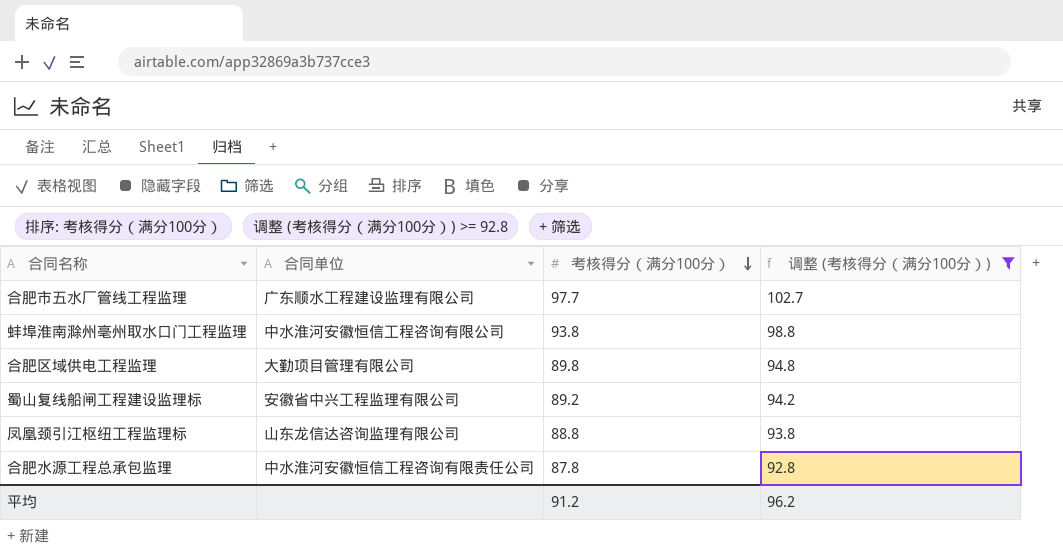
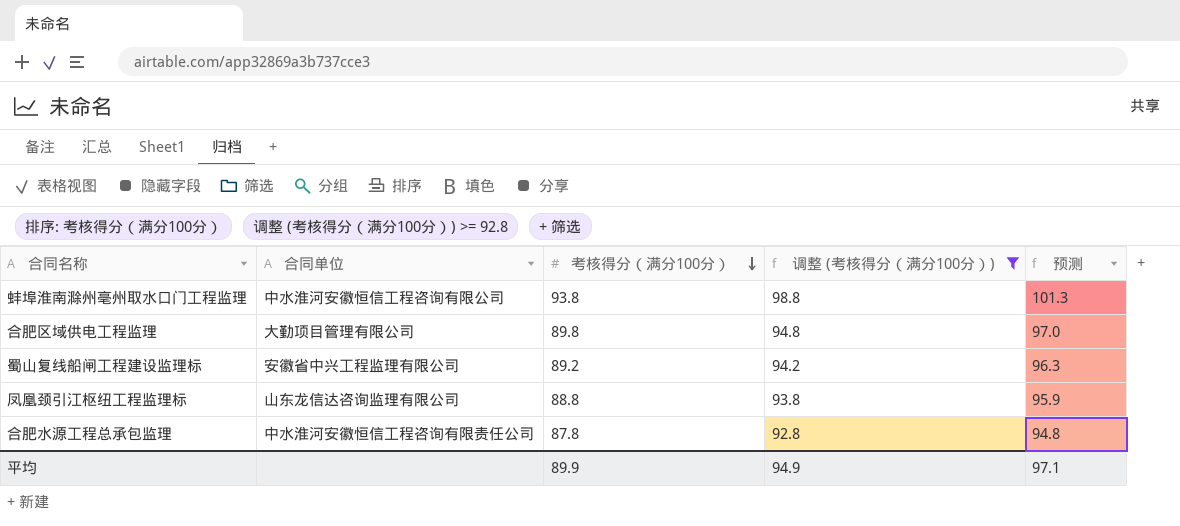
column 预测 | formula: none -> [考核得分（满分100分）] * 1.08
row 合肥市五水厂管线工程监理: 广东顺水工程建设监理有限公司 | 97.7 | 102.7 -> none
平均 | 考核得分（满分100分）: 91.2 -> 89.9
平均 | 调整 (考核得分（满分100分）): 96.2 -> 94.9

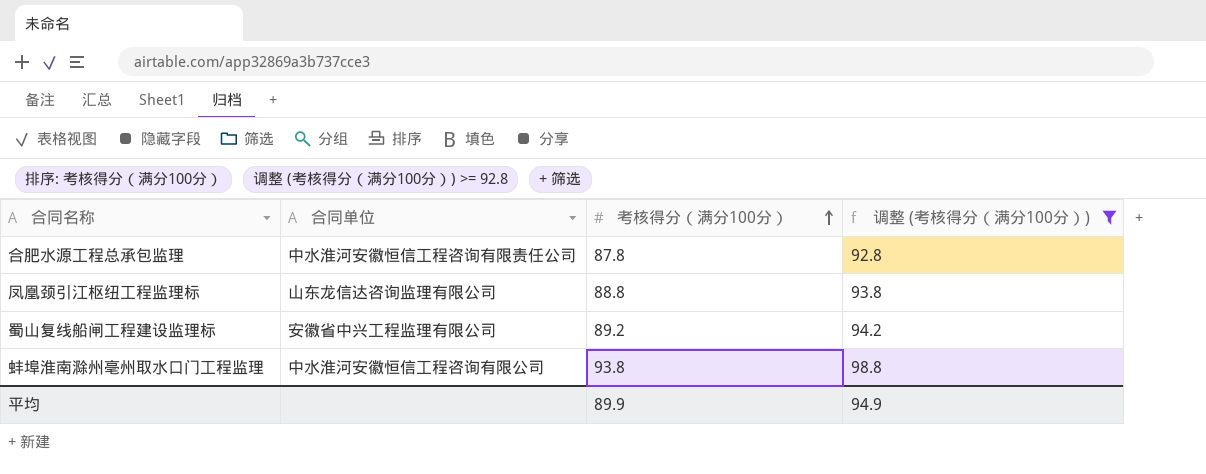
row order: 考核得分（满分100分） descending -> 考核得分（满分100分） ascending
column 预测 | formula: [考核得分（满分100分）] * 1.08 -> none
row 合肥区域供电工程监理: 大勤项目管理有限公司 | 89.8 | 94.8 | 97.0 -> none

